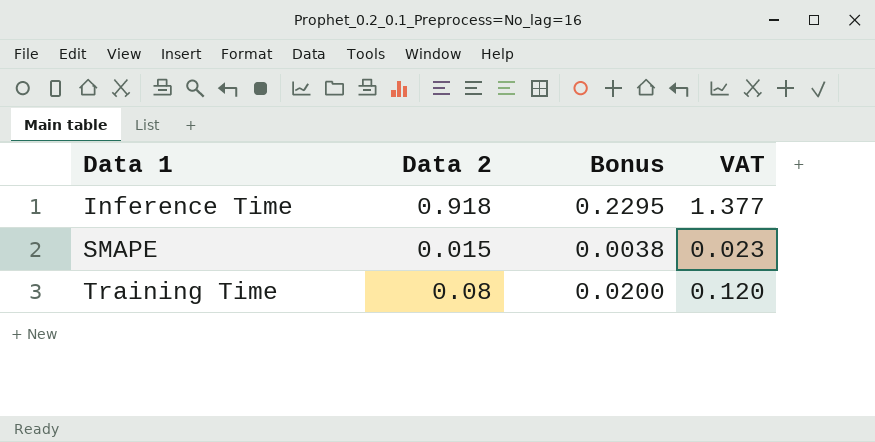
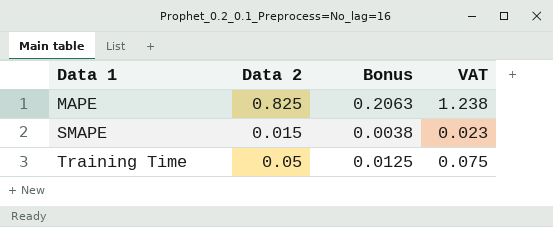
row Inference Time: 0.918 | 0.2295 | 1.377 -> none
row MAPE: none -> 0.825 | 0.2063 | 1.238
Training Time | Data 2: 0.08 -> 0.05
Training Time | Bonus: 0.0200 -> 0.0125
Training Time | VAT: 0.120 -> 0.075

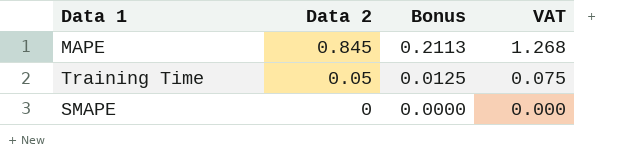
row order: Data 1 ascending -> Data 2 descending
MAPE | Data 2: 0.825 -> 0.845
MAPE | Bonus: 0.2063 -> 0.2113
MAPE | VAT: 1.238 -> 1.268
SMAPE | Data 2: 0.015 -> 0
SMAPE | Bonus: 0.0038 -> 0.0000
SMAPE | VAT: 0.023 -> 0.000

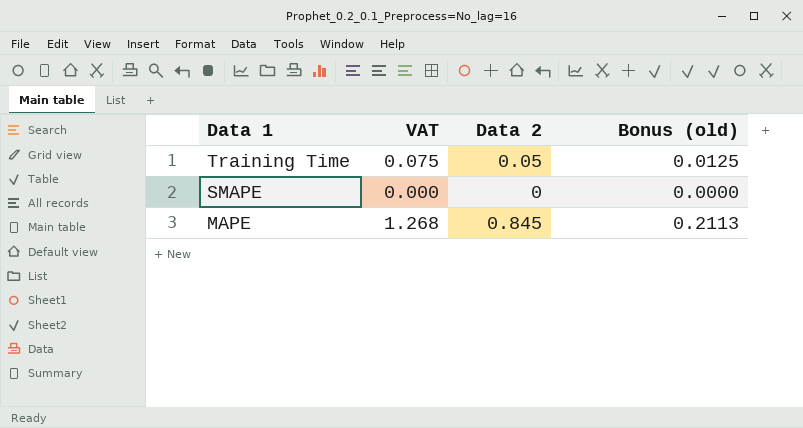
row order: Data 2 descending -> Data 1 descending
column VAT | position: 4 -> 2
column name: Bonus -> Bonus (old)

